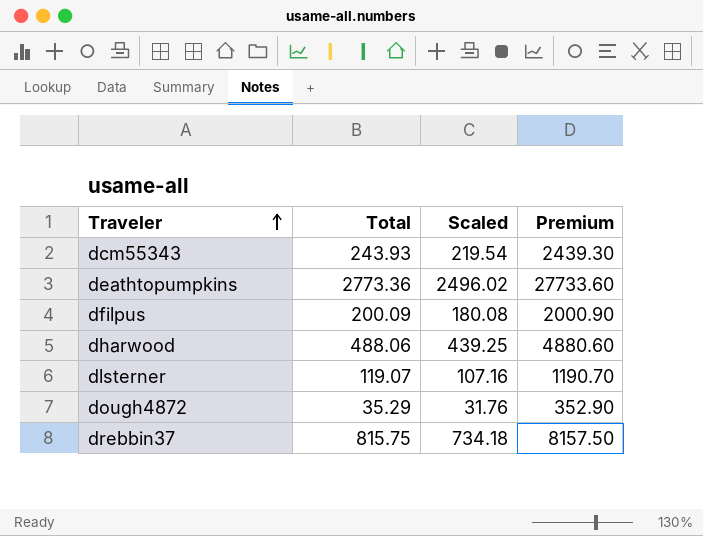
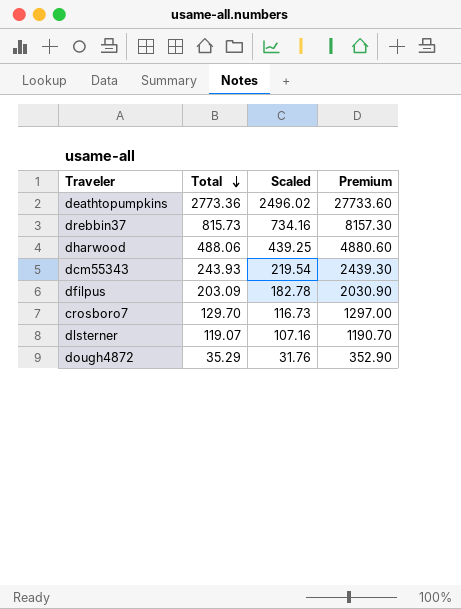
row order: Traveler ascending -> Total descending
drebbin37 | Total: 815.75 -> 815.73
drebbin37 | Scaled: 734.18 -> 734.16
drebbin37 | Premium: 8157.50 -> 8157.30
dfilpus | Total: 200.09 -> 203.09
dfilpus | Scaled: 180.08 -> 182.78
dfilpus | Premium: 2000.90 -> 2030.90
row crosboro7: none -> 129.70 | 116.73 | 1297.00

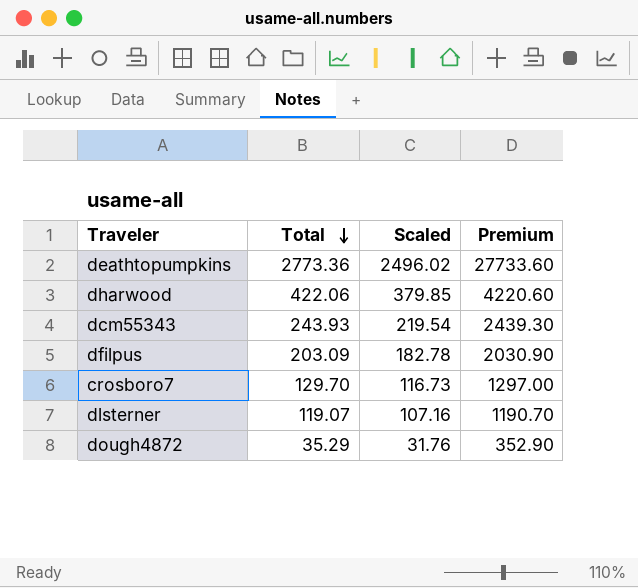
row drebbin37: 815.73 | 734.16 | 8157.30 -> none
dharwood | Total: 488.06 -> 422.06
dharwood | Scaled: 439.25 -> 379.85
dharwood | Premium: 4880.60 -> 4220.60

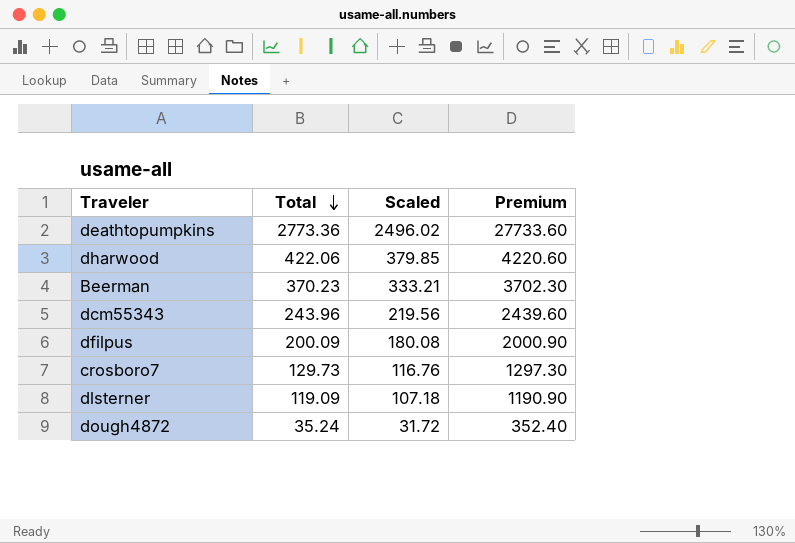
row Beerman: none -> 370.23 | 333.21 | 3702.30
dcm55343 | Total: 243.93 -> 243.96
dcm55343 | Scaled: 219.54 -> 219.56
dcm55343 | Premium: 2439.30 -> 2439.60
dfilpus | Total: 203.09 -> 200.09
dfilpus | Scaled: 182.78 -> 180.08
dfilpus | Premium: 2030.90 -> 2000.90
crosboro7 | Total: 129.70 -> 129.73
crosboro7 | Scaled: 116.73 -> 116.76
crosboro7 | Premium: 1297.00 -> 1297.30
dlsterner | Total: 119.07 -> 119.09
dlsterner | Scaled: 107.16 -> 107.18
dlsterner | Premium: 1190.70 -> 1190.90
dough4872 | Total: 35.29 -> 35.24
dough4872 | Scaled: 31.76 -> 31.72
dough4872 | Premium: 352.90 -> 352.40

